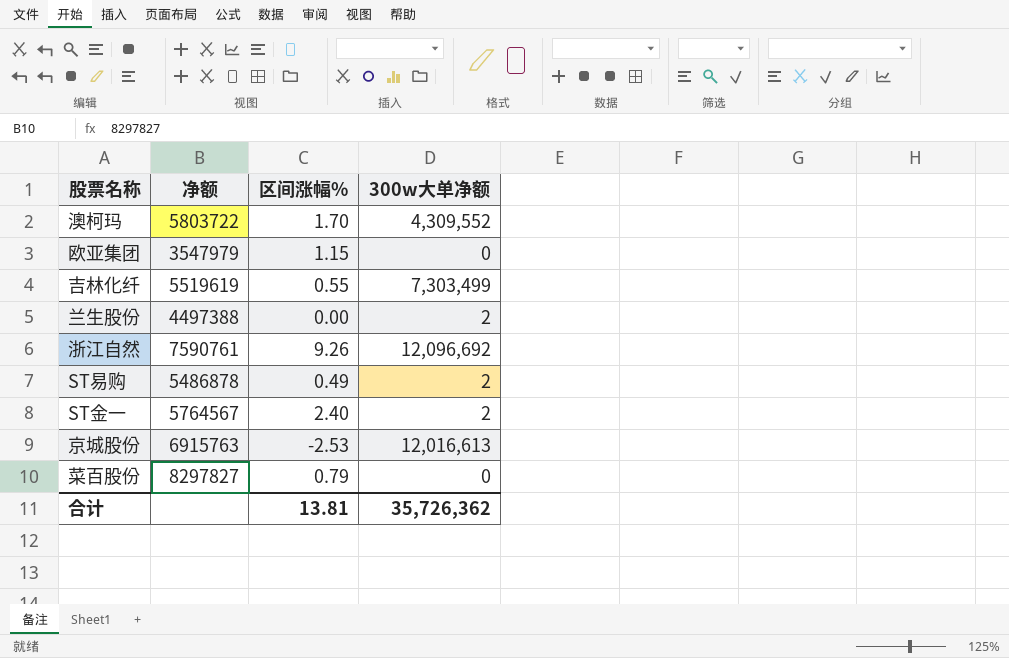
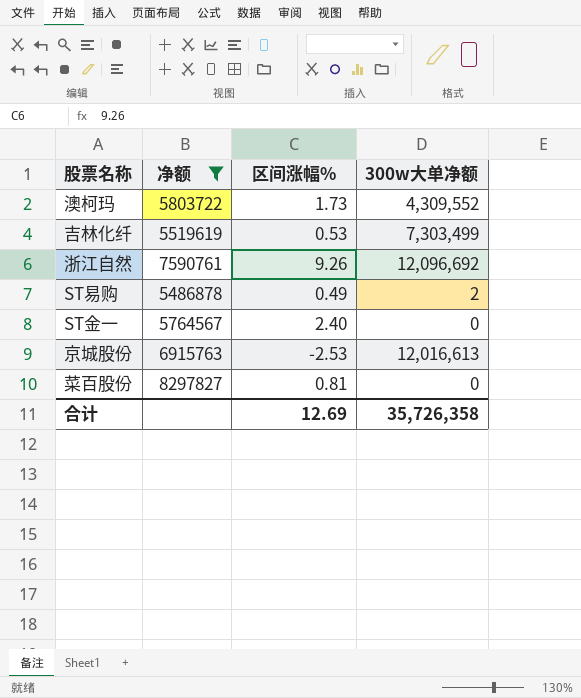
filter: none -> 净额 >= 5486878
澳柯玛 | 区间涨幅%: 1.70 -> 1.73
吉林化纤 | 区间涨幅%: 0.55 -> 0.53
ST金一 | 300w大单净额: 2 -> 0
菜百股份 | 区间涨幅%: 0.79 -> 0.81
合计 | 区间涨幅%: 13.81 -> 12.69
合计 | 300w大单净额: 35,726,362 -> 35,726,358

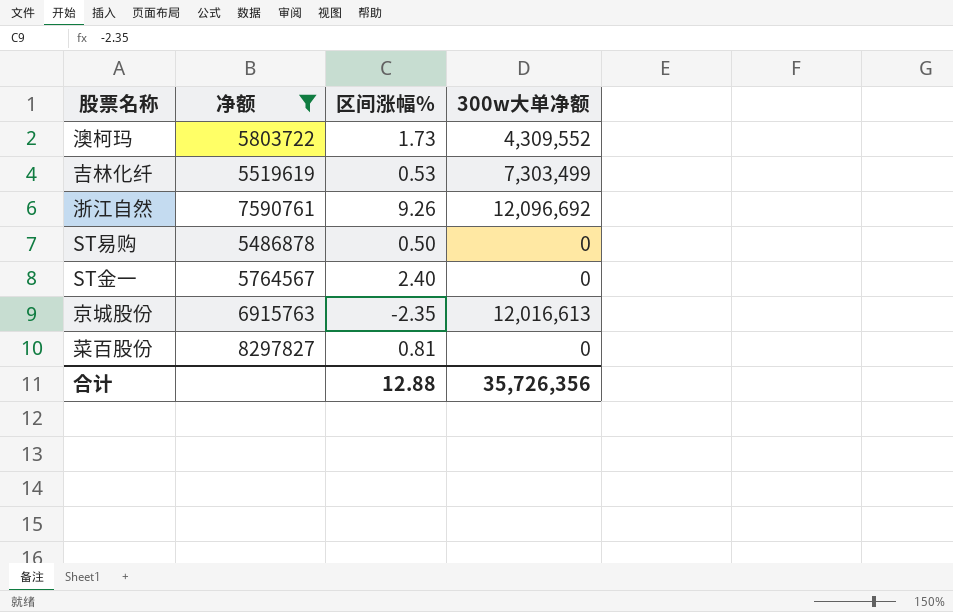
ST易购 | 区间涨幅%: 0.49 -> 0.50
ST易购 | 300w大单净额: 2 -> 0
京城股份 | 区间涨幅%: -2.53 -> -2.35
合计 | 区间涨幅%: 12.69 -> 12.88
合计 | 300w大单净额: 35,726,358 -> 35,726,356

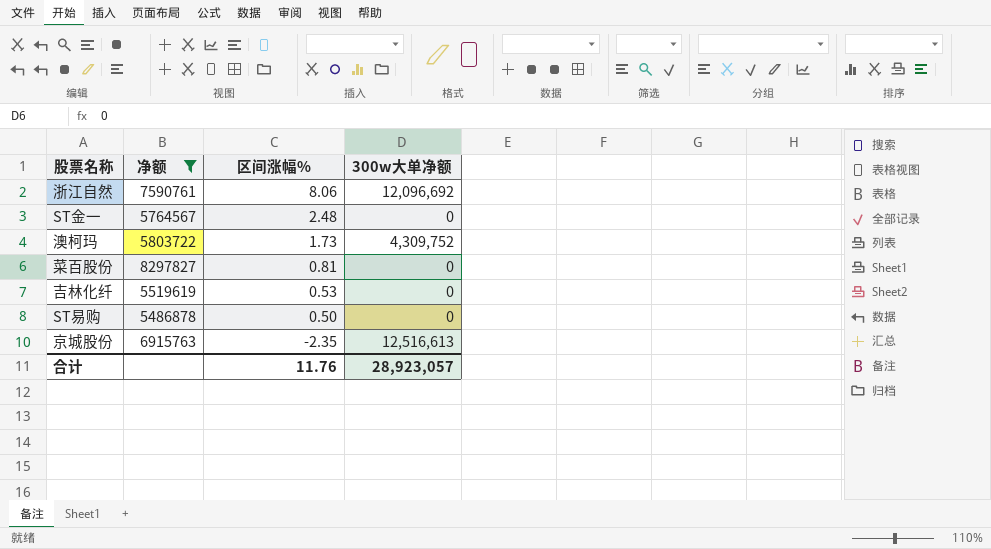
row order: none -> 区间涨幅% descending
浙江自然 | 区间涨幅%: 9.26 -> 8.06
ST金一 | 区间涨幅%: 2.40 -> 2.48
澳柯玛 | 300w大单净额: 4,309,552 -> 4,309,752
吉林化纤 | 300w大单净额: 7,303,499 -> 0
京城股份 | 300w大单净额: 12,016,613 -> 12,516,613
合计 | 区间涨幅%: 12.88 -> 11.76
合计 | 300w大单净额: 35,726,356 -> 28,923,057

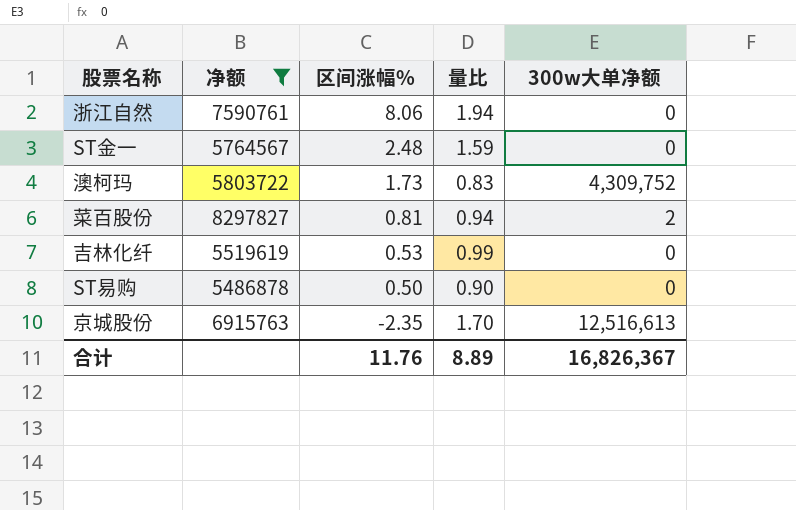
column 量比 | position: none -> 4
浙江自然 | 300w大单净额: 12,096,692 -> 0
菜百股份 | 300w大单净额: 0 -> 2
合计 | 300w大单净额: 28,923,057 -> 16,826,367

